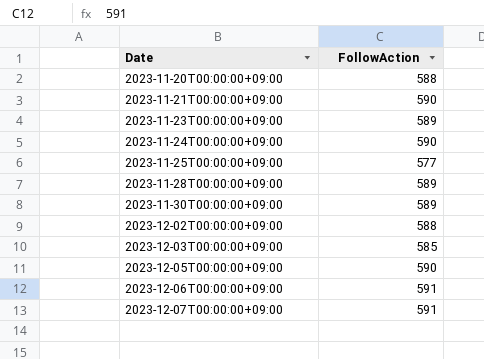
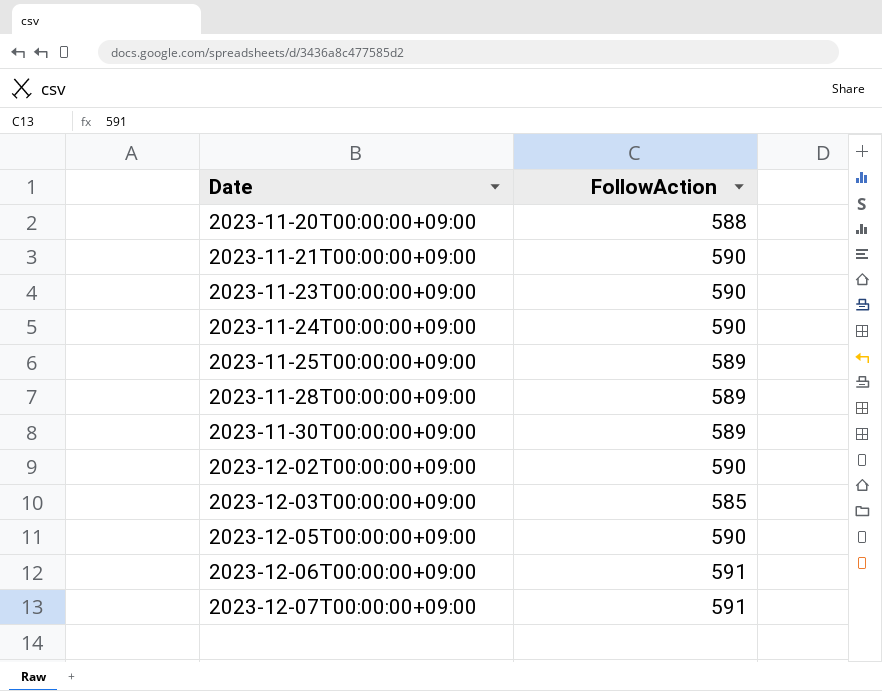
2023-11-23T00:00:00+09:00 | FollowAction: 589 -> 590
2023-11-25T00:00:00+09:00 | FollowAction: 577 -> 589
2023-12-02T00:00:00+09:00 | FollowAction: 588 -> 590

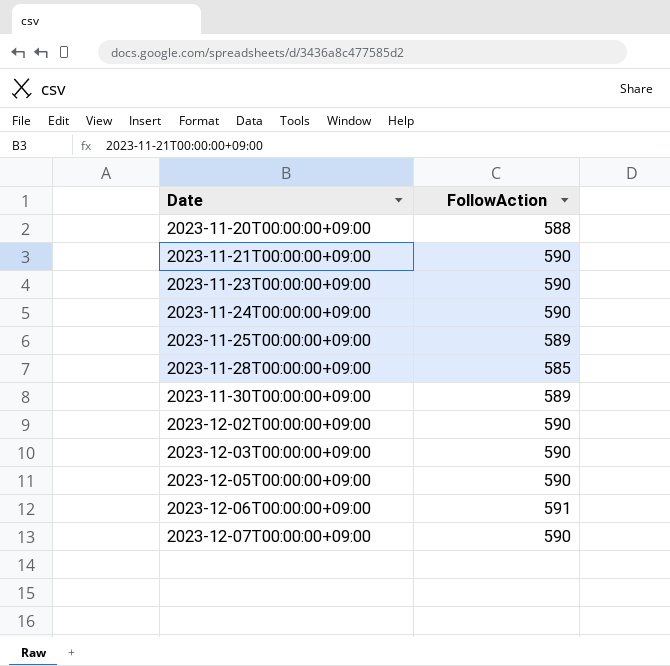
2023-11-28T00:00:00+09:00 | FollowAction: 589 -> 585
2023-12-03T00:00:00+09:00 | FollowAction: 585 -> 590
2023-12-07T00:00:00+09:00 | FollowAction: 591 -> 590

